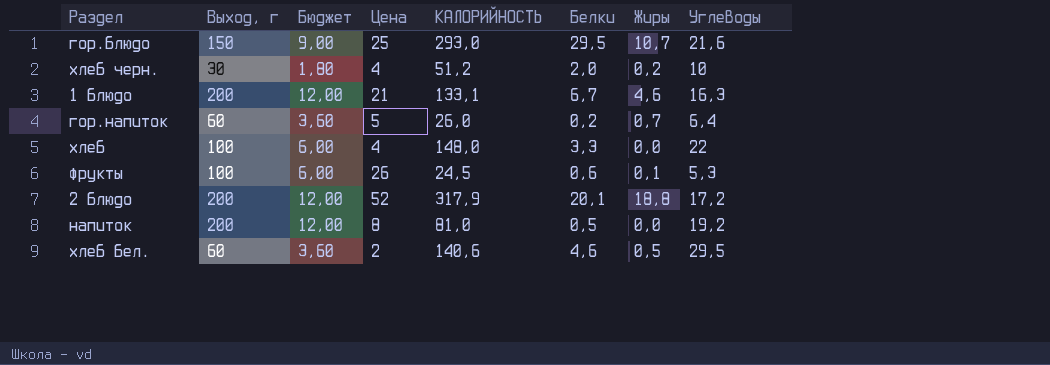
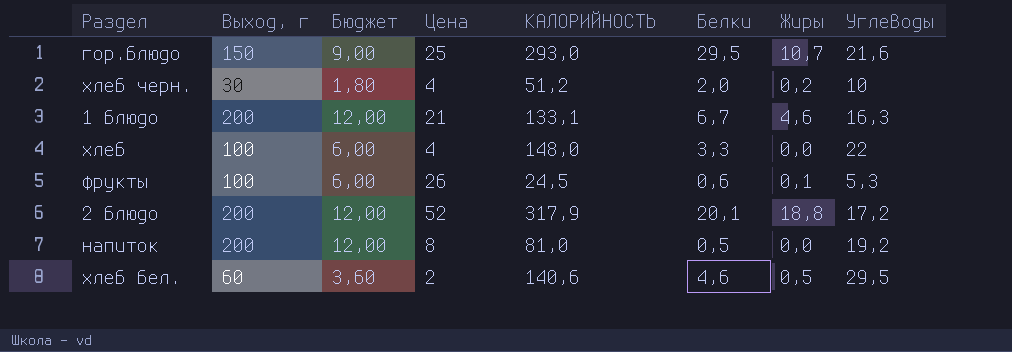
row гор.напиток: 60 | 3,60 | 5 | 26,0 | 0,2 | 0,7 | 6,4 -> none

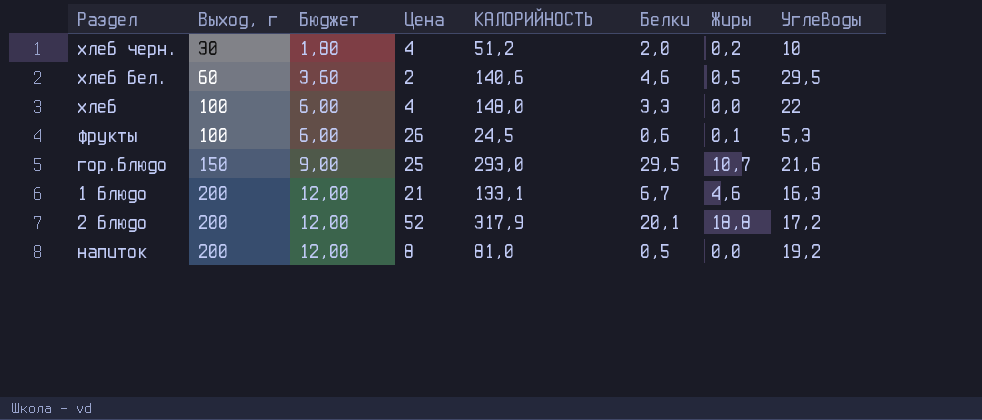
row order: none -> Выход, г ascending

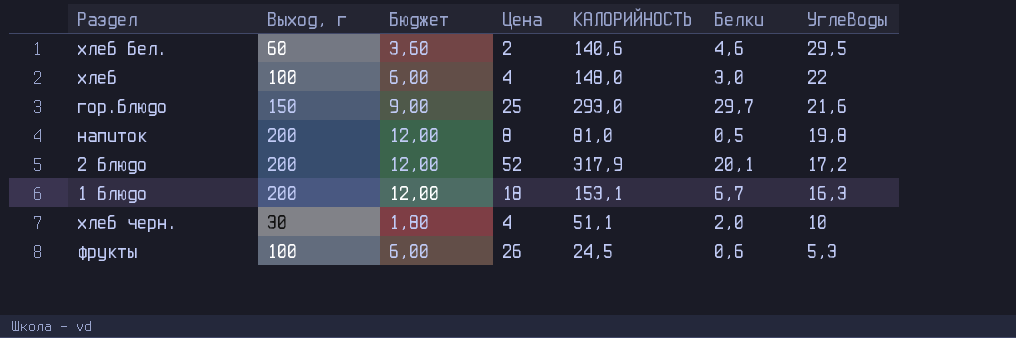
row order: Выход, г ascending -> Углеводы descending
column Жиры | position: 7 -> none
хлеб | Белки: 3,3 -> 3,0
гор.блюдо | Белки: 29,5 -> 29,7
напиток | Углеводы: 19,2 -> 19,8
1 блюдо | Цена: 21 -> 18
1 блюдо | КАЛОРИЙНОСТЬ: 133,1 -> 153,1
хлеб черн. | КАЛОРИЙНОСТЬ: 51,2 -> 51,1

